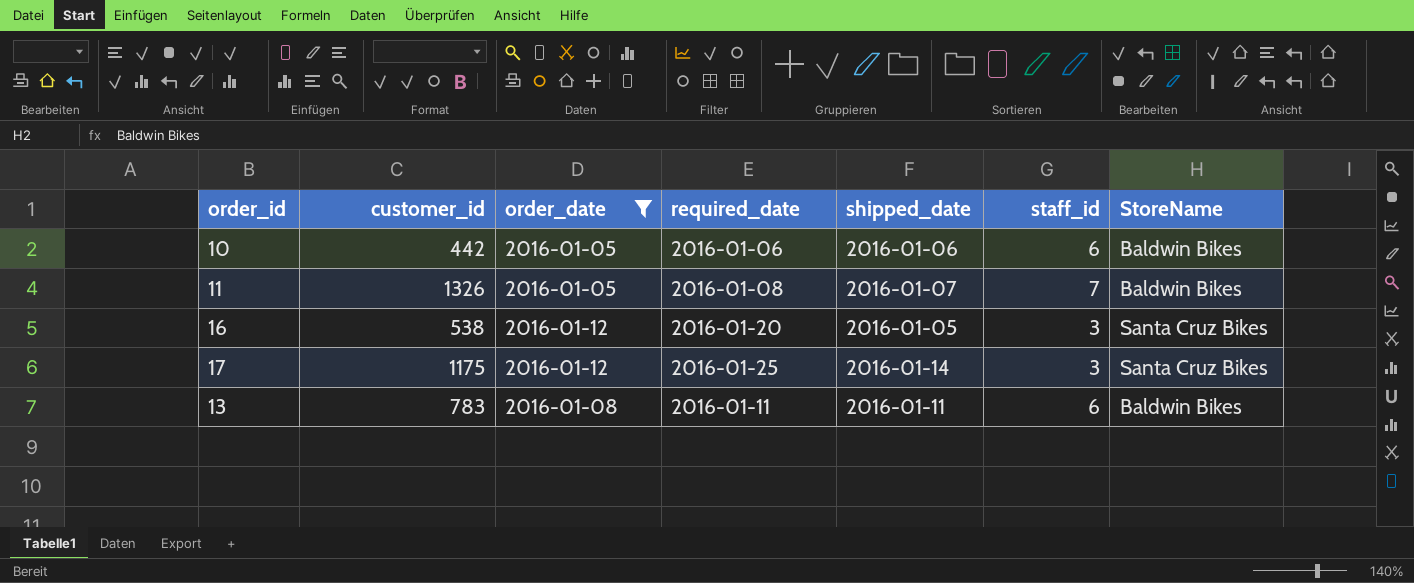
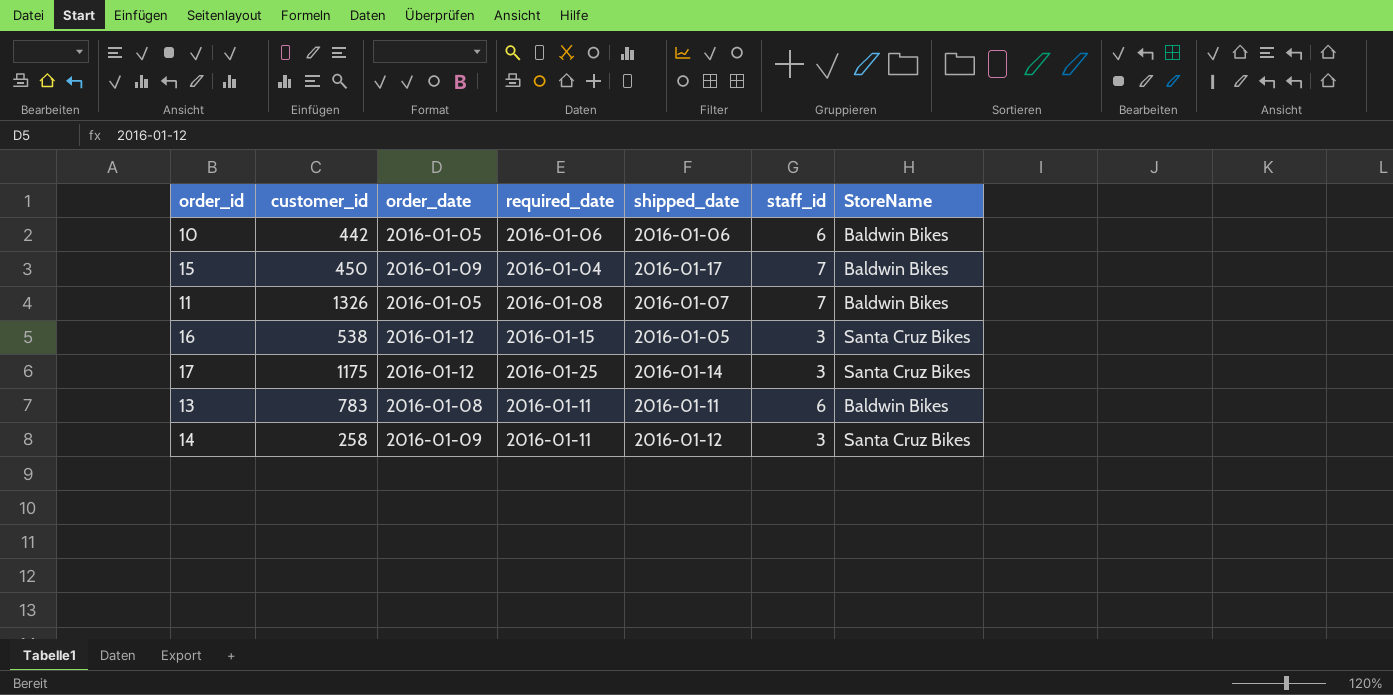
filter: order_date != 2016-01-09 -> none
16 | required_date: 2016-01-20 -> 2016-01-15

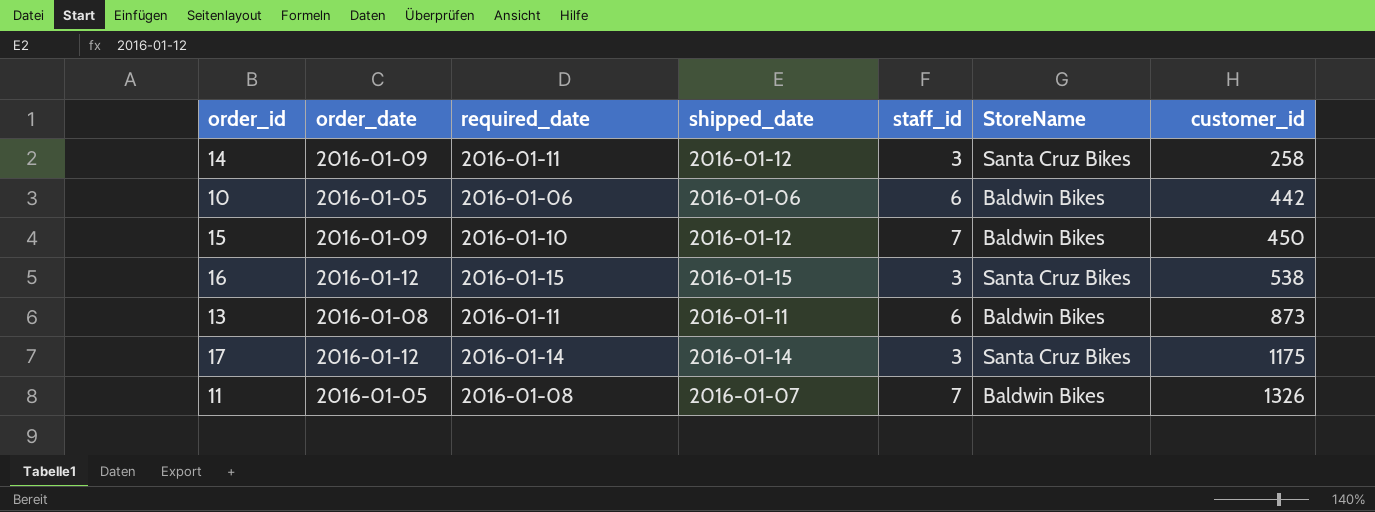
row order: none -> customer_id ascending
column customer_id | position: 2 -> 7
15 | required_date: 2016-01-04 -> 2016-01-10
15 | shipped_date: 2016-01-17 -> 2016-01-12
16 | shipped_date: 2016-01-05 -> 2016-01-15
13 | customer_id: 783 -> 873
17 | required_date: 2016-01-25 -> 2016-01-14

